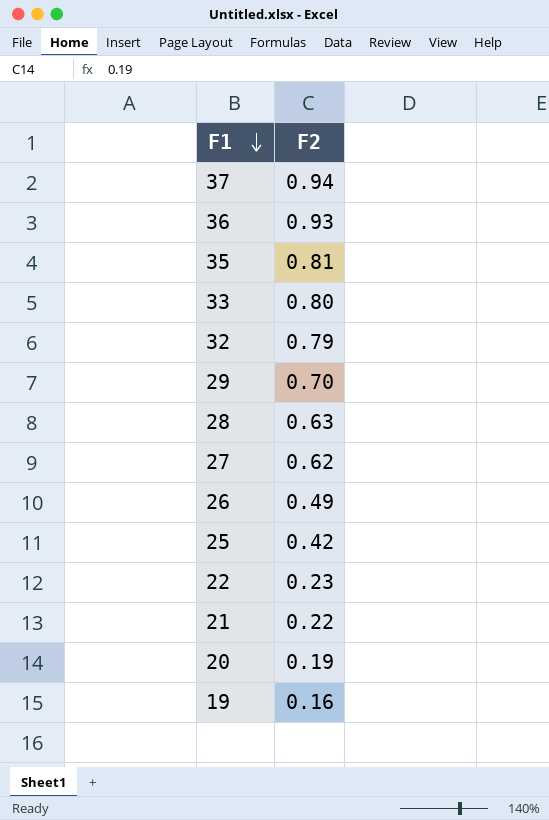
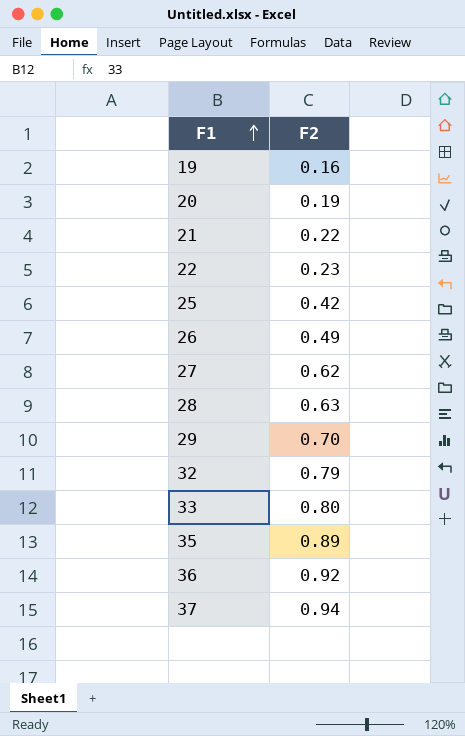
row order: F1 descending -> F1 ascending
35 | F2: 0.81 -> 0.89
36 | F2: 0.93 -> 0.92

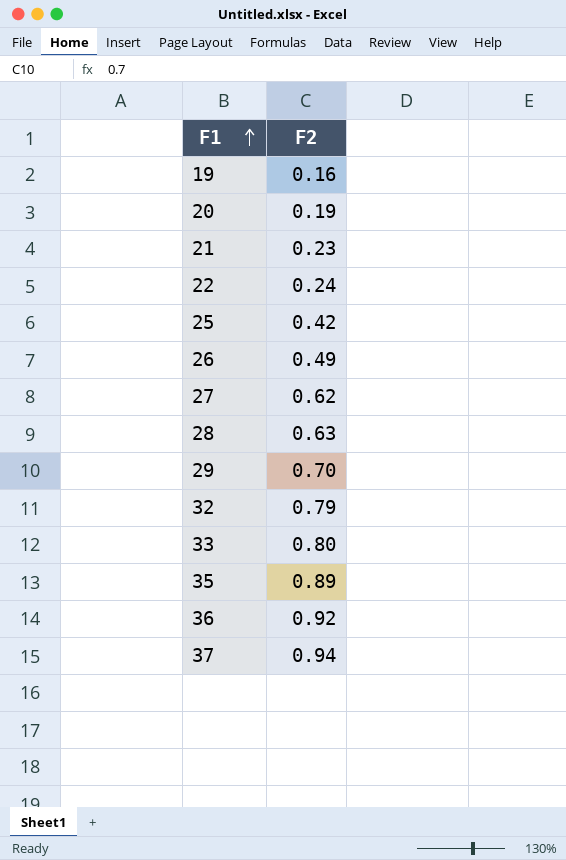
21 | F2: 0.22 -> 0.23
22 | F2: 0.23 -> 0.24

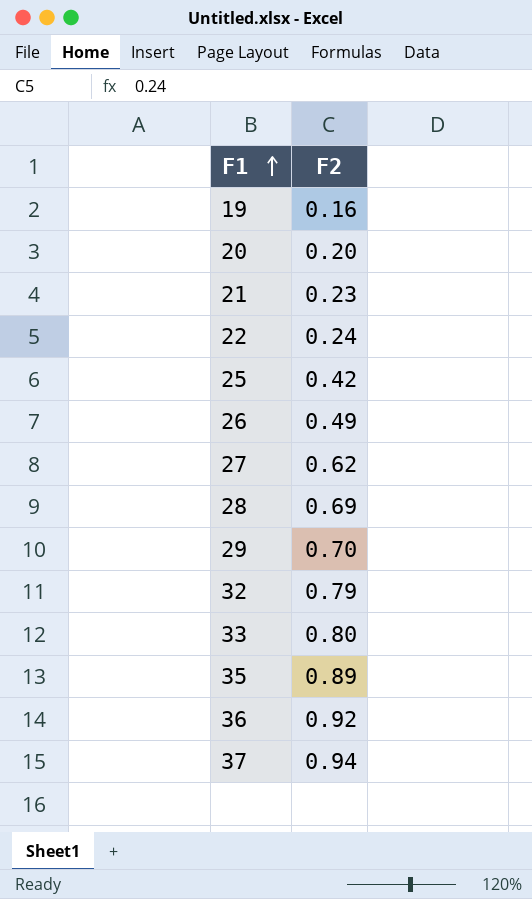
20 | F2: 0.19 -> 0.20
28 | F2: 0.63 -> 0.69

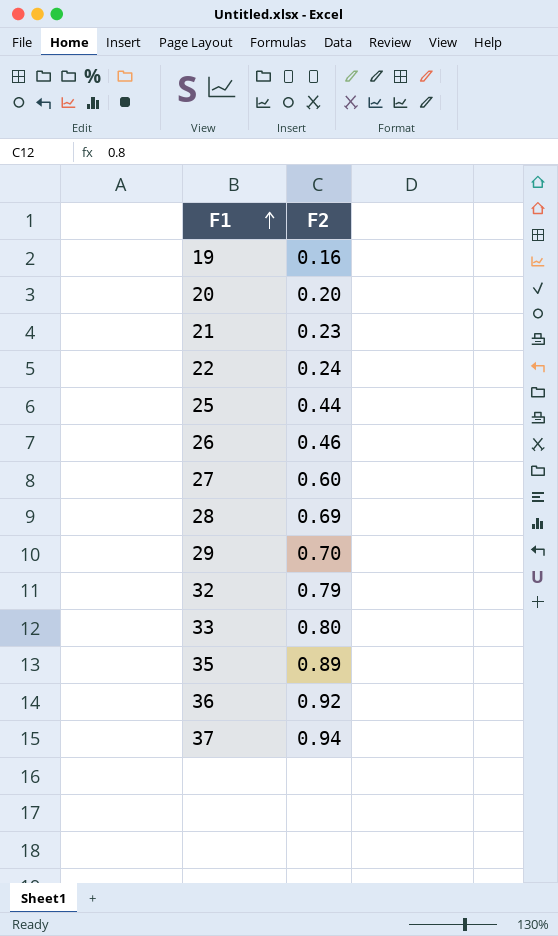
25 | F2: 0.42 -> 0.44
26 | F2: 0.49 -> 0.46
27 | F2: 0.62 -> 0.60

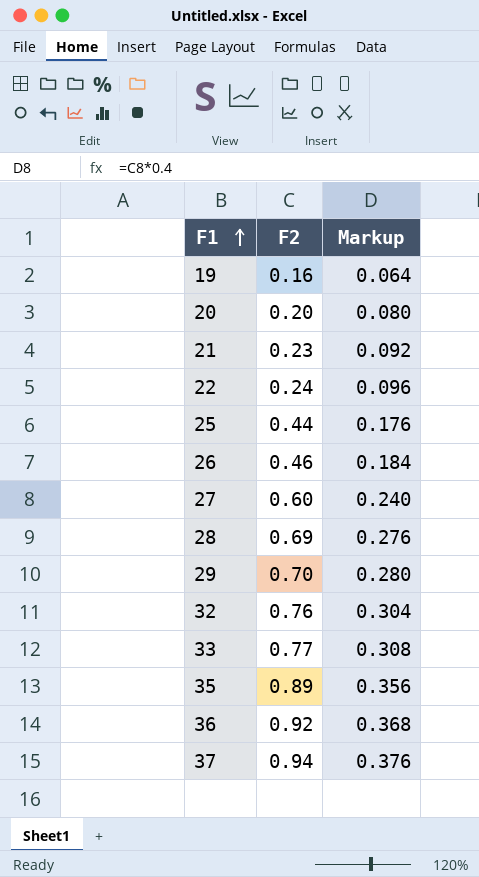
column Markup | formula: none -> [F2] * 0.4
32 | F2: 0.79 -> 0.76
33 | F2: 0.80 -> 0.77

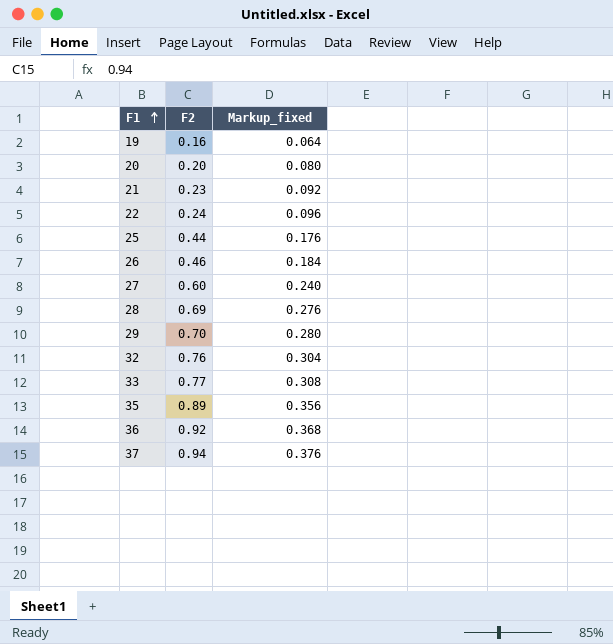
column name: Markup -> Markup_fixed

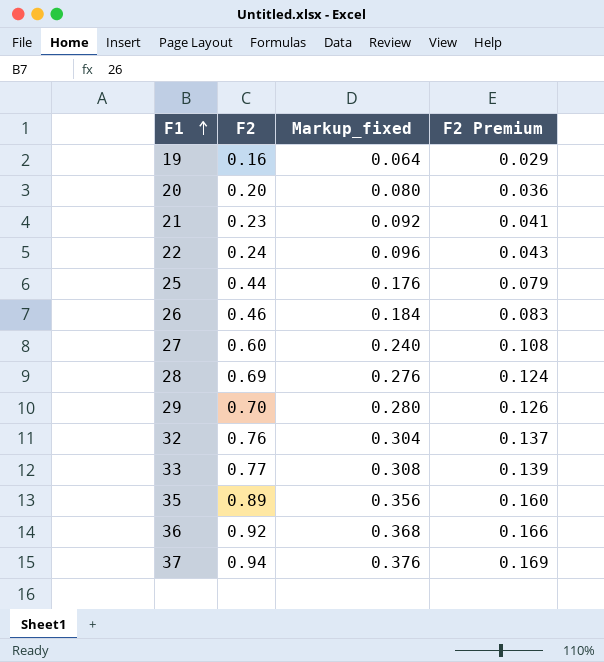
column F2 Premium | formula: none -> [F2] * 0.18

